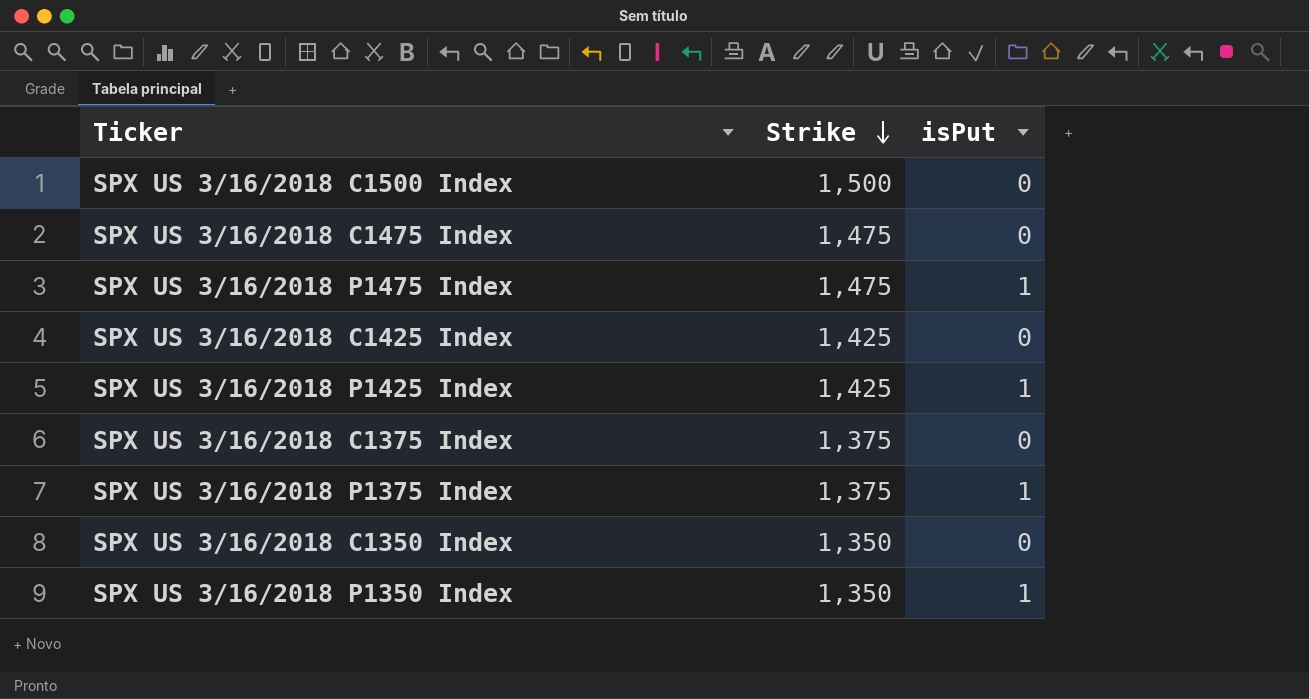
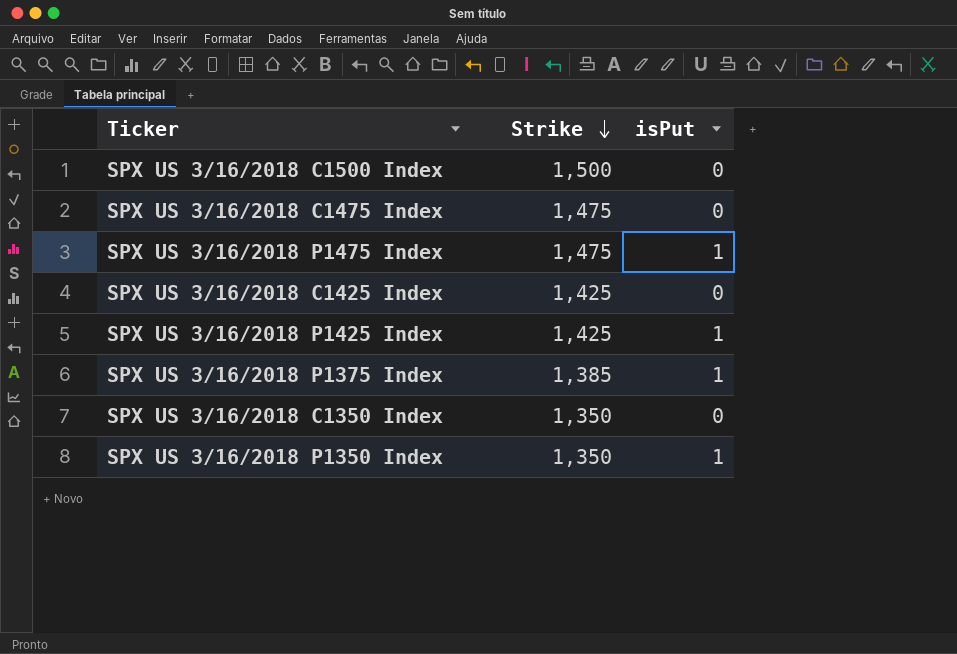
row SPX US 3/16/2018 C1375 Index: 1,375 | 0 -> none
SPX US 3/16/2018 P1375 Index | Strike: 1,375 -> 1,385

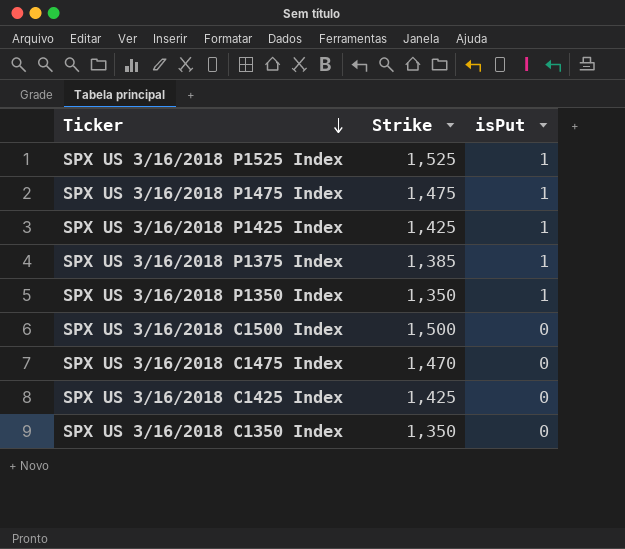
row order: Strike descending -> Ticker descending
row SPX US 3/16/2018 P1525 Index: none -> 1,525 | 1
SPX US 3/16/2018 C1475 Index | Strike: 1,475 -> 1,470

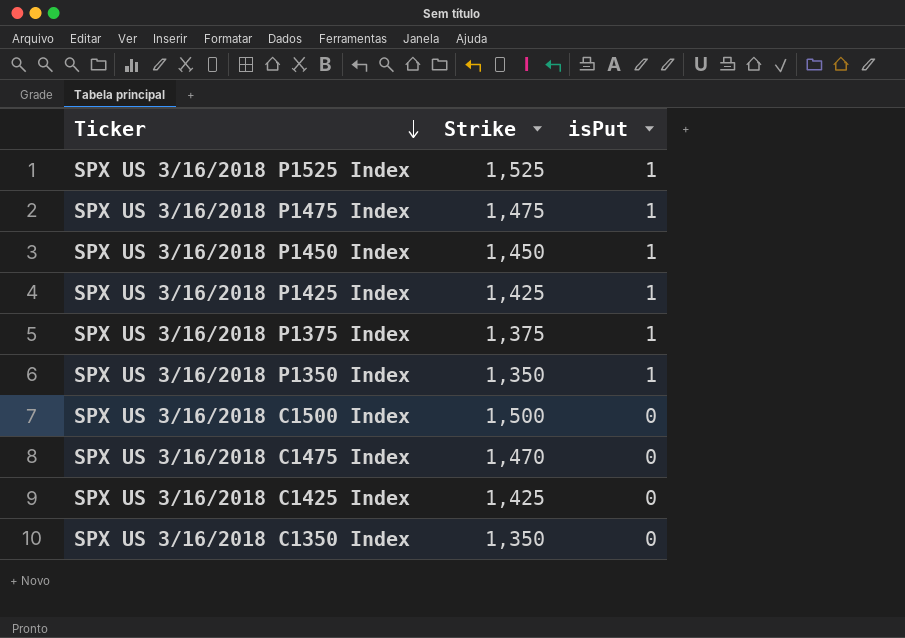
row SPX US 3/16/2018 P1450 Index: none -> 1,450 | 1
SPX US 3/16/2018 P1375 Index | Strike: 1,385 -> 1,375

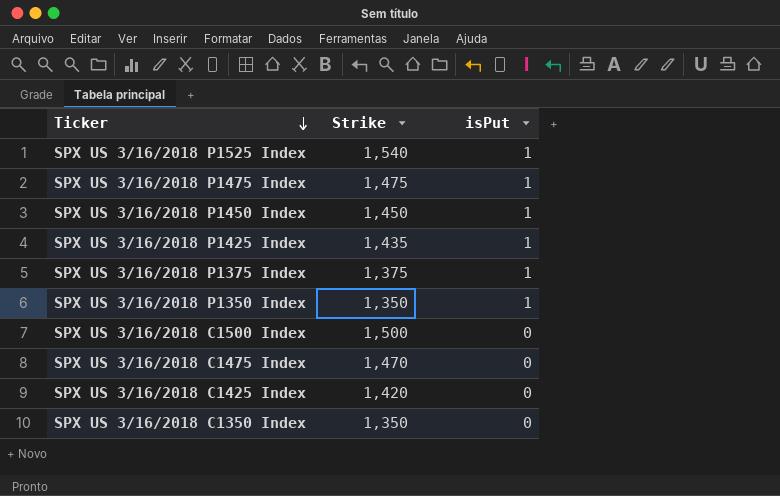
SPX US 3/16/2018 P1525 Index | Strike: 1,525 -> 1,540
SPX US 3/16/2018 P1425 Index | Strike: 1,425 -> 1,435
SPX US 3/16/2018 C1425 Index | Strike: 1,425 -> 1,420

